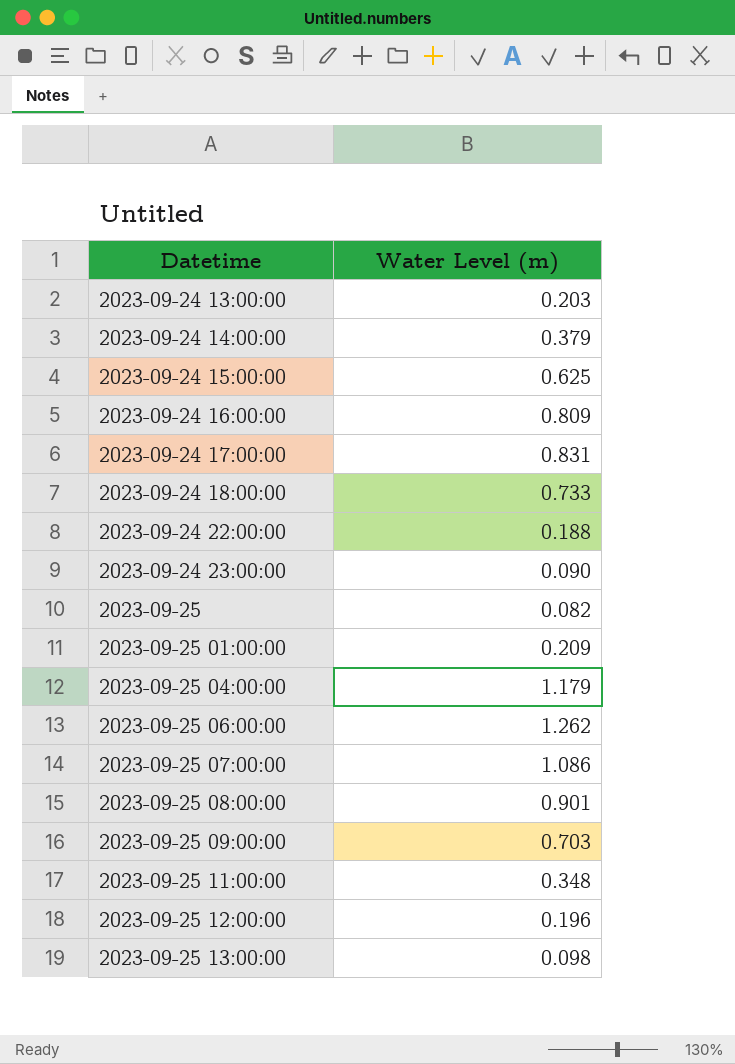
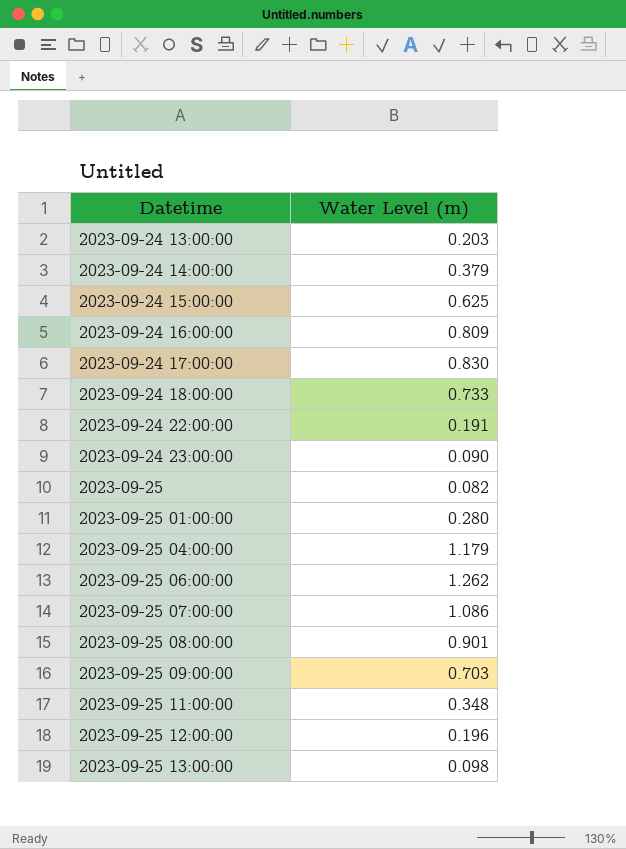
2023-09-24 17:00:00 | Water Level (m): 0.831 -> 0.830
2023-09-24 22:00:00 | Water Level (m): 0.188 -> 0.191
2023-09-25 01:00:00 | Water Level (m): 0.209 -> 0.280

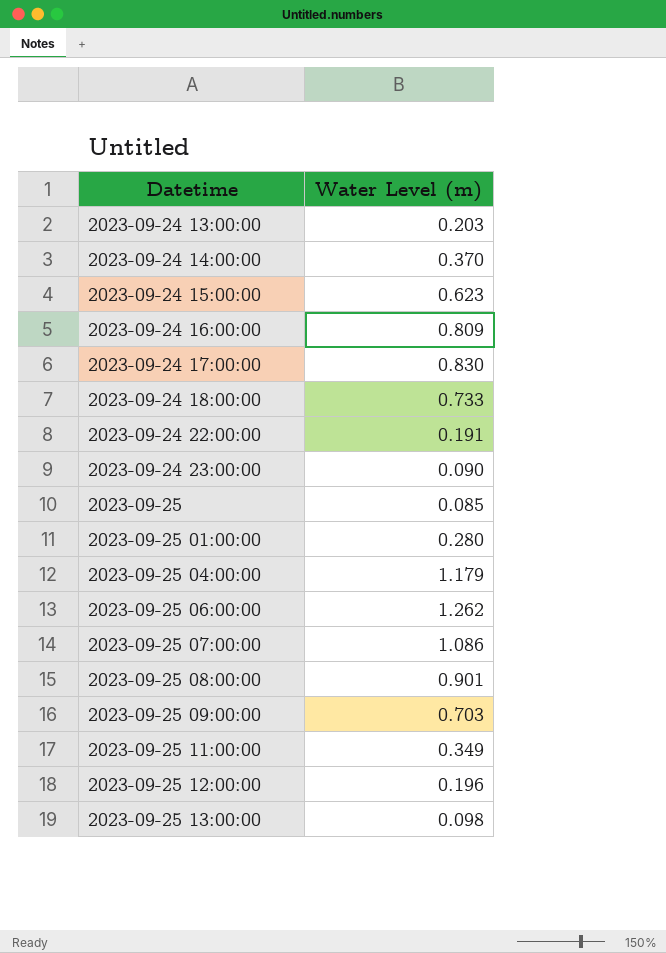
2023-09-24 14:00:00 | Water Level (m): 0.379 -> 0.370
2023-09-24 15:00:00 | Water Level (m): 0.625 -> 0.623
2023-09-25 | Water Level (m): 0.082 -> 0.085
2023-09-25 11:00:00 | Water Level (m): 0.348 -> 0.349

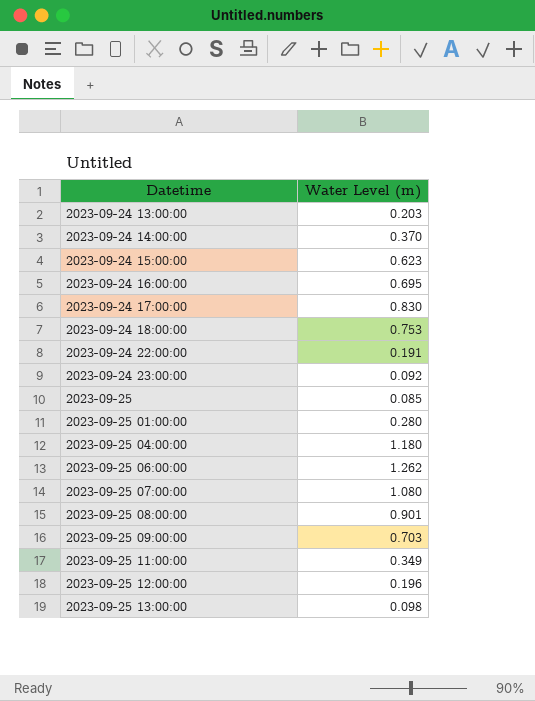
2023-09-24 16:00:00 | Water Level (m): 0.809 -> 0.695
2023-09-24 18:00:00 | Water Level (m): 0.733 -> 0.753
2023-09-24 23:00:00 | Water Level (m): 0.090 -> 0.092
2023-09-25 04:00:00 | Water Level (m): 1.179 -> 1.180
2023-09-25 07:00:00 | Water Level (m): 1.086 -> 1.080

